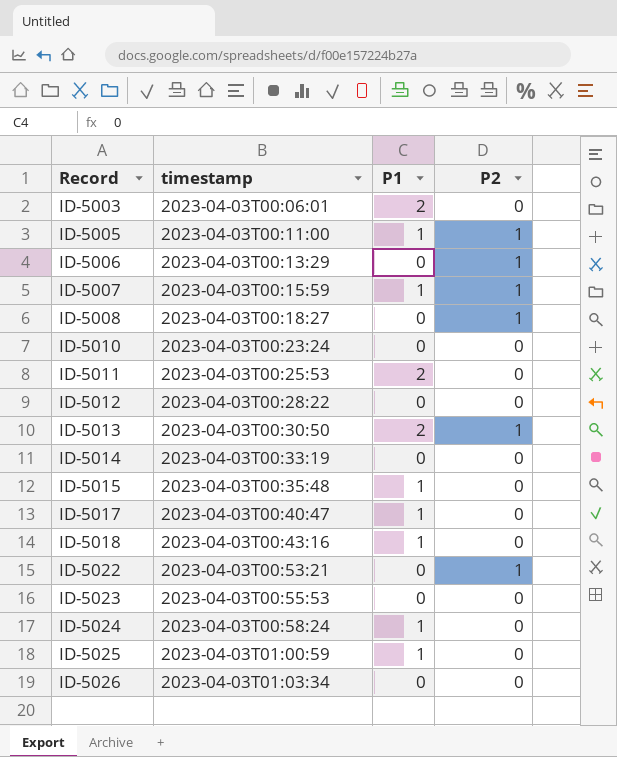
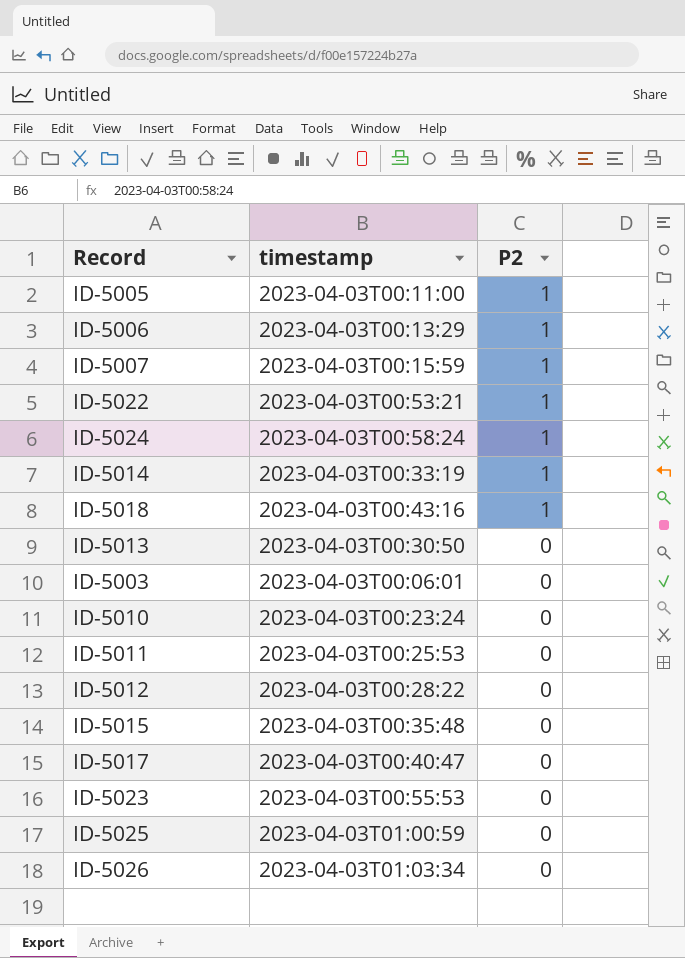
row order: Record ascending -> P2 descending
column P1 | position: 3 -> none
row ID-5008: 2023-04-03T00:18:27 | 0 | 1 -> none
ID-5024 | P2: 0 -> 1
ID-5014 | P2: 0 -> 1
ID-5018 | P2: 0 -> 1
ID-5013 | P2: 1 -> 0

